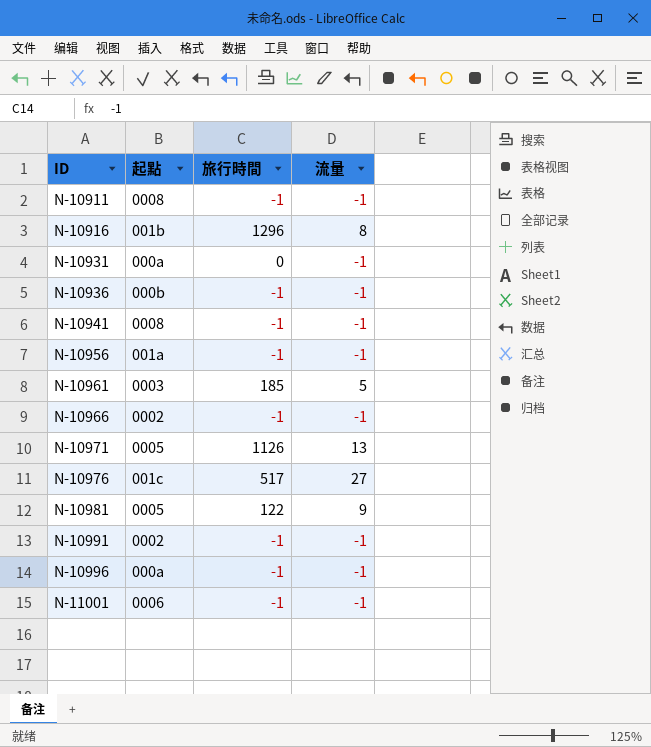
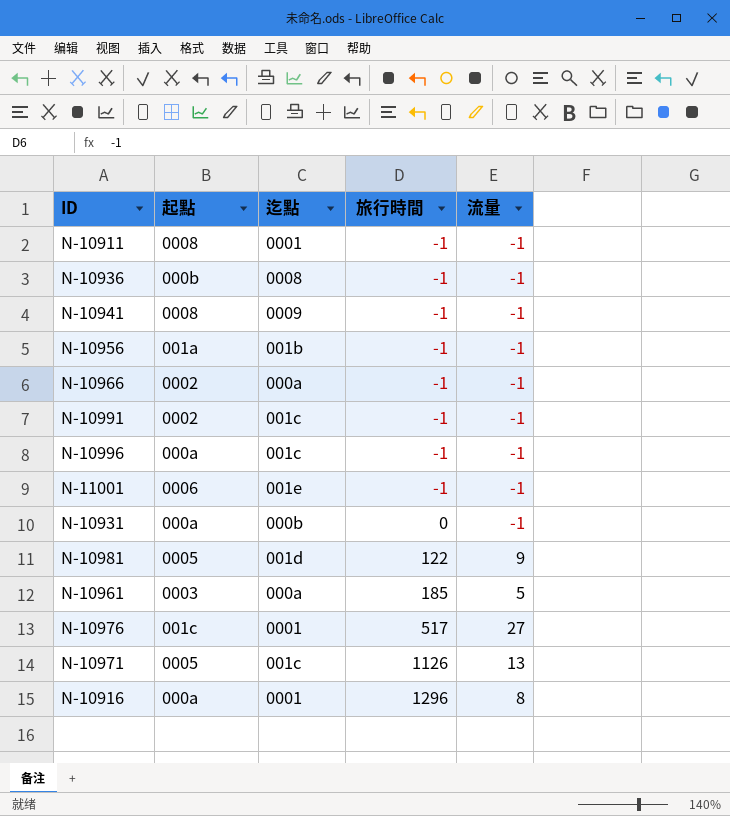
row order: ID ascending -> 旅行時間 ascending
column 迄點 | position: none -> 3
N-10916 | 起點: 001b -> 000a

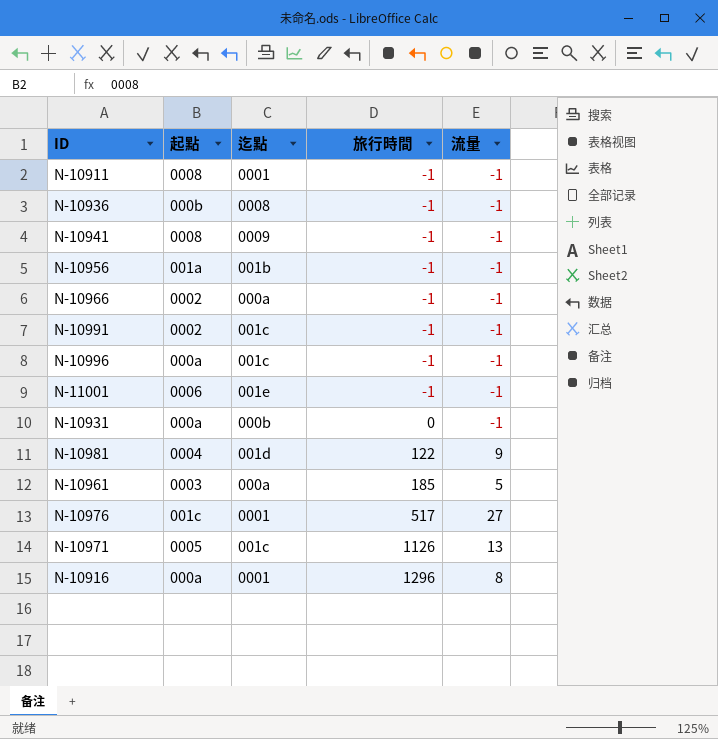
N-10981 | 起點: 0005 -> 0004

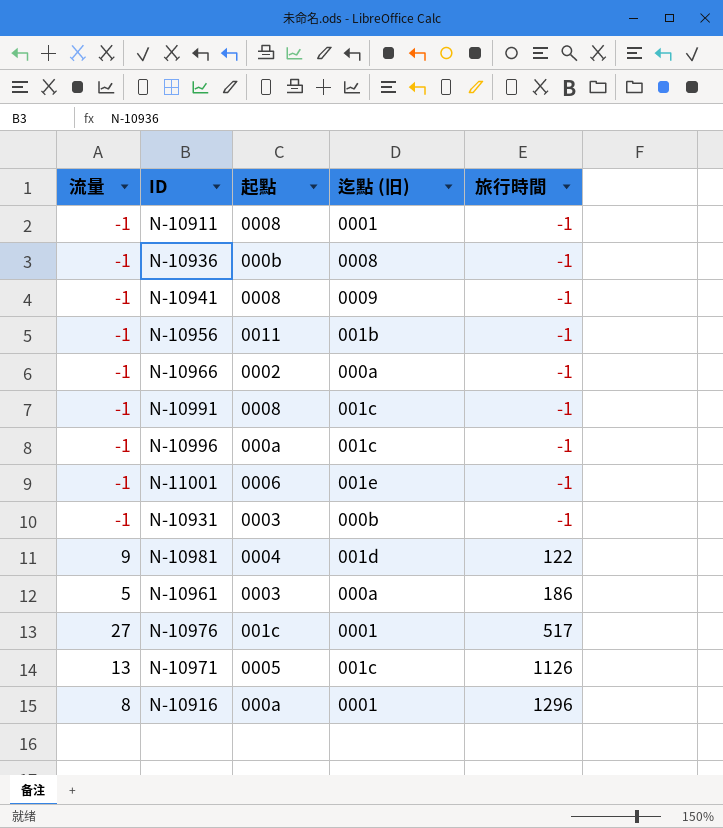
column 流量 | position: 5 -> 1
column name: 迄點 -> 迄點 (旧)
N-10956 | 起點: 001a -> 0011
N-10991 | 起點: 0002 -> 0008
N-10931 | 起點: 000a -> 0003
N-10931 | 旅行時間: 0 -> -1
N-10961 | 旅行時間: 185 -> 186

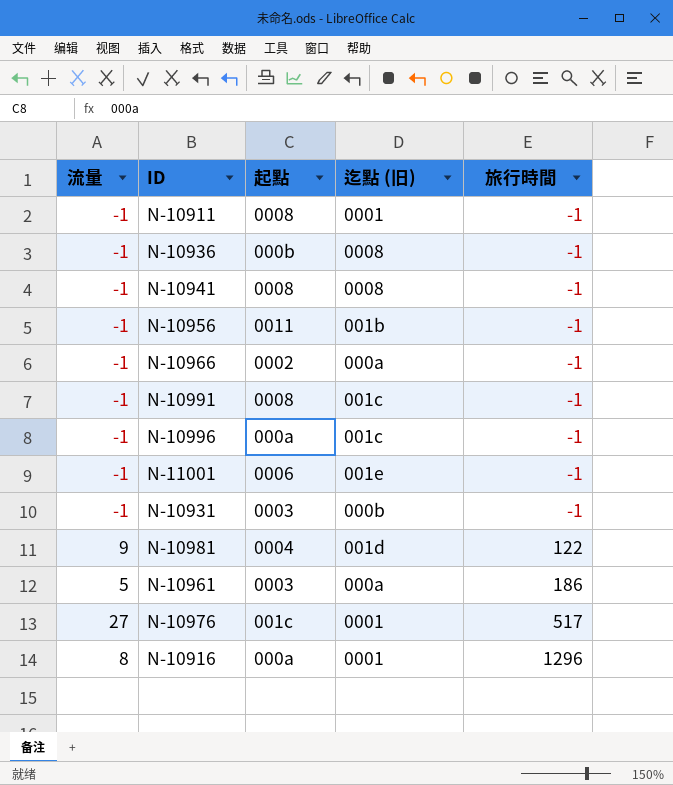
row N-10971: 13 | 0005 | 001c | 1126 -> none
N-10941 | 迄點 (旧): 0009 -> 0008

